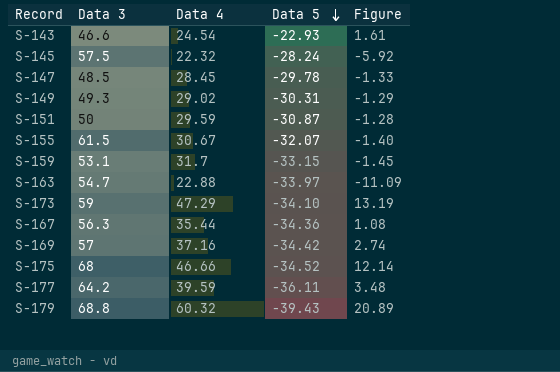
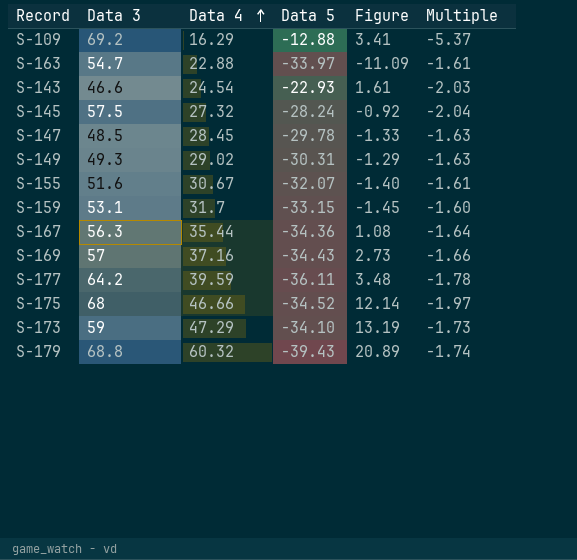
row order: Data 5 descending -> Data 4 ascending
column Multiple | formula: none -> [Data 3] / [Data 5]
row S-151: 50 | 29.59 | -30.87 | -1.28 -> none
row S-109: none -> 69.2 | 16.29 | -12.88 | 3.41 | -5.37
S-145 | Data 4: 22.32 -> 27.32
S-145 | Figure: -5.92 -> -0.92
S-155 | Data 3: 61.5 -> 51.6
S-169 | Data 5: -34.42 -> -34.43
S-169 | Figure: 2.74 -> 2.73

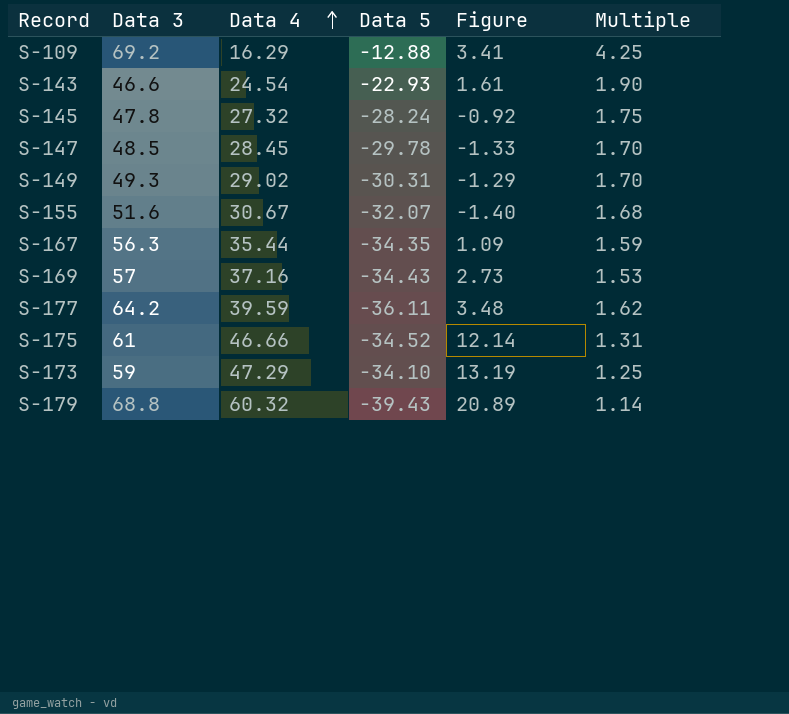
column Multiple | formula: [Data 3] / [Data 5] -> [Data 3] / [Data 4]
row S-163: 54.7 | 22.88 | -33.97 | -11.09 | -1.61 -> none
row S-159: 53.1 | 31.7 | -33.15 | -1.45 | -1.60 -> none
S-145 | Data 3: 57.5 -> 47.8
S-167 | Data 5: -34.36 -> -34.35
S-167 | Figure: 1.08 -> 1.09
S-175 | Data 3: 68 -> 61

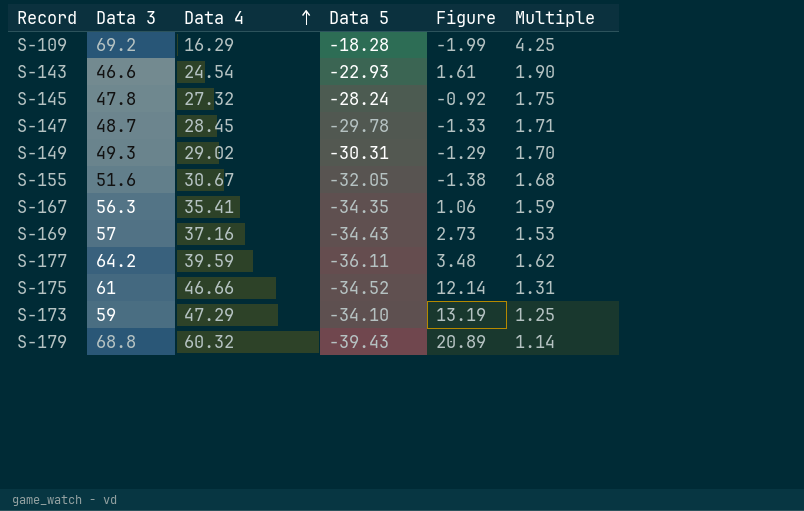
S-109 | Data 5: -12.88 -> -18.28
S-109 | Figure: 3.41 -> -1.99
S-147 | Data 3: 48.5 -> 48.7
S-147 | Multiple: 1.70 -> 1.71
S-155 | Data 5: -32.07 -> -32.05
S-155 | Figure: -1.40 -> -1.38
S-167 | Data 4: 35.44 -> 35.41
S-167 | Figure: 1.09 -> 1.06

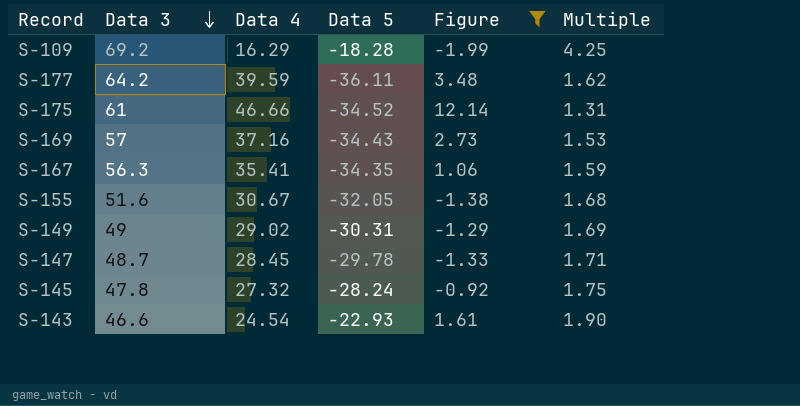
filter: none -> Figure <= 12.14
row order: Data 4 ascending -> Data 3 descending
S-149 | Data 3: 49.3 -> 49
S-149 | Multiple: 1.70 -> 1.69

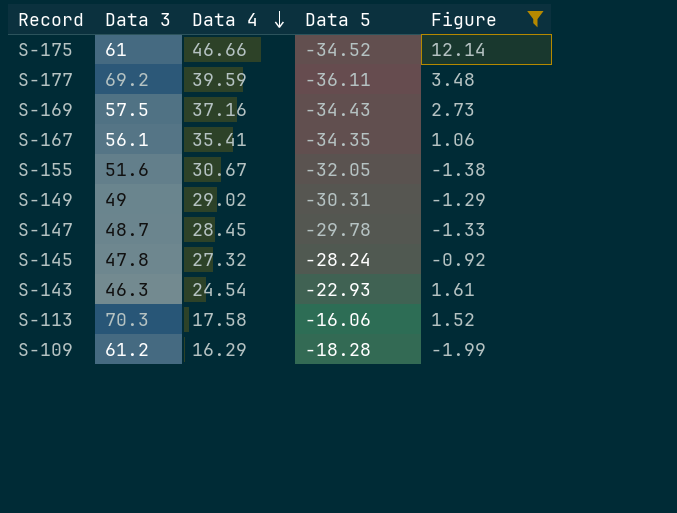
row order: Data 3 descending -> Data 4 descending
column Multiple | formula: [Data 3] / [Data 4] -> none
S-177 | Data 3: 64.2 -> 69.2
S-169 | Data 3: 57 -> 57.5
S-167 | Data 3: 56.3 -> 56.1
S-143 | Data 3: 46.6 -> 46.3
row S-113: none -> 70.3 | 17.58 | -16.06 | 1.52
S-109 | Data 3: 69.2 -> 61.2

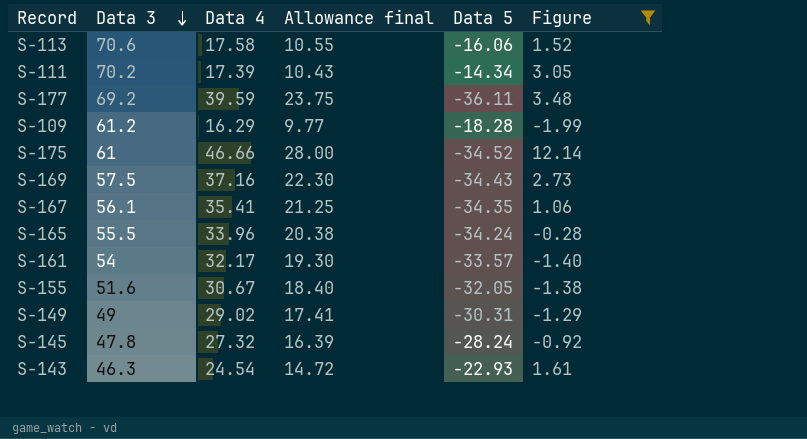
row order: Data 4 descending -> Data 3 descending
column Allowance final | formula: none -> [Data 4] * 0.6
row S-147: 48.7 | 28.45 | -29.78 | -1.33 -> none
S-113 | Data 3: 70.3 -> 70.6
row S-111: none -> 70.2 | 17.39 | 10.43 | -14.34 | 3.05
row S-165: none -> 55.5 | 33.96 | 20.38 | -34.24 | -0.28
row S-161: none -> 54 | 32.17 | 19.30 | -33.57 | -1.40

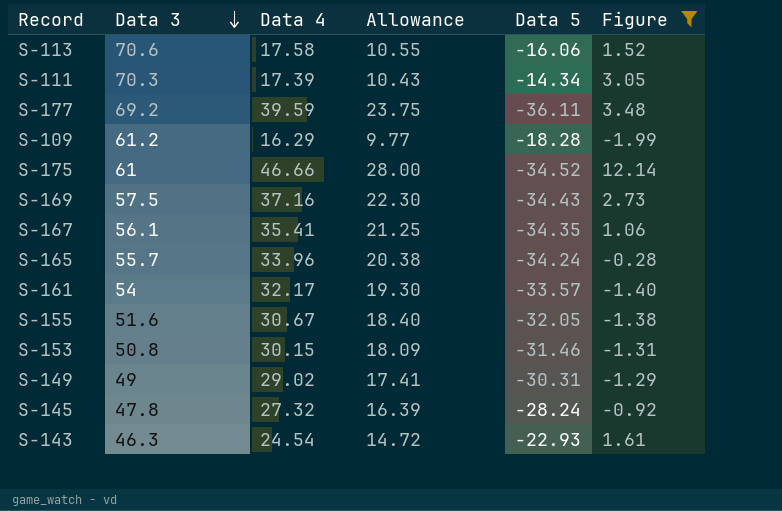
column name: Allowance final -> Allowance
S-111 | Data 3: 70.2 -> 70.3
S-165 | Data 3: 55.5 -> 55.7
row S-153: none -> 50.8 | 30.15 | 18.09 | -31.46 | -1.31

